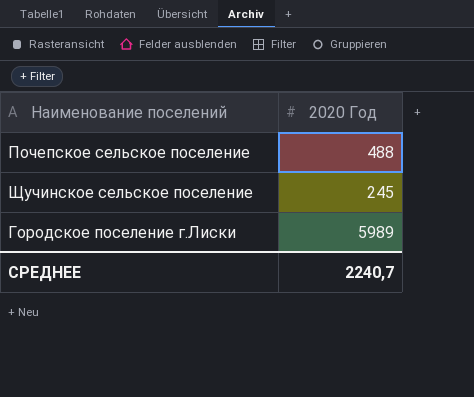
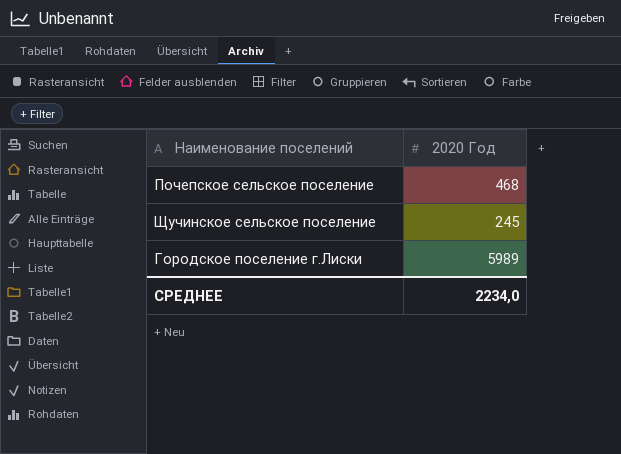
Почепское сельское поселение | 2020 Год: 488 -> 468
СРЕДНЕЕ | 2020 Год: 2240,7 -> 2234,0

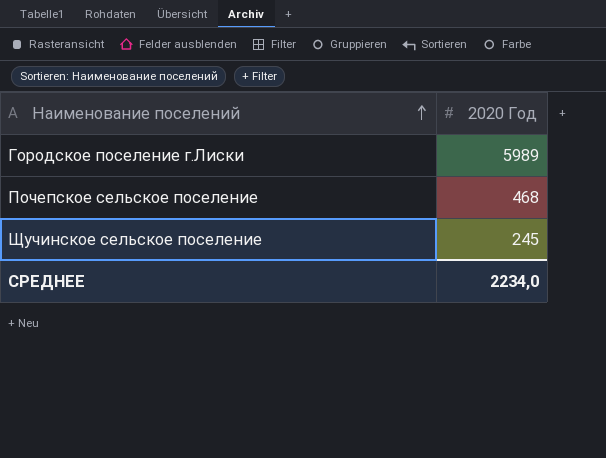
row order: none -> Наименование поселений ascending

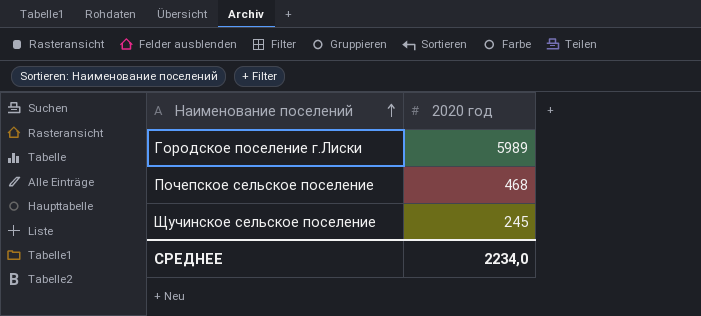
column name: 2020 Год -> 2020 год

